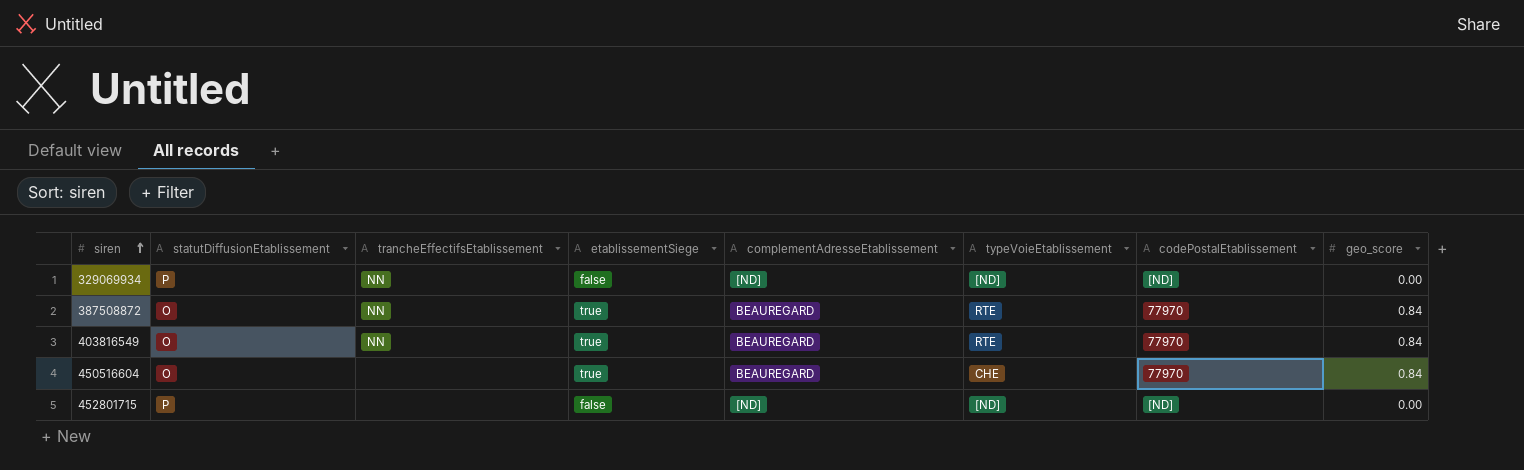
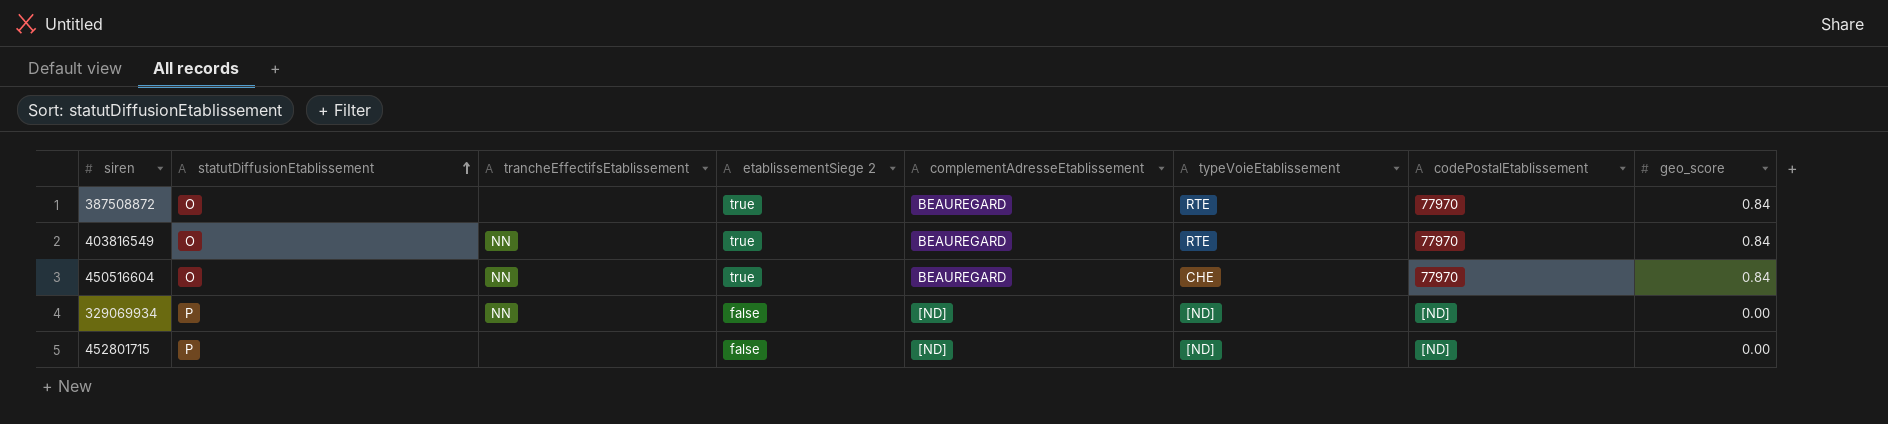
row order: siren ascending -> statutDiffusionEtablissement ascending
column name: etablissementSiege -> etablissementSiege 2
387508872 | trancheEffectifsEtablissement: NN -> none
450516604 | trancheEffectifsEtablissement: none -> NN

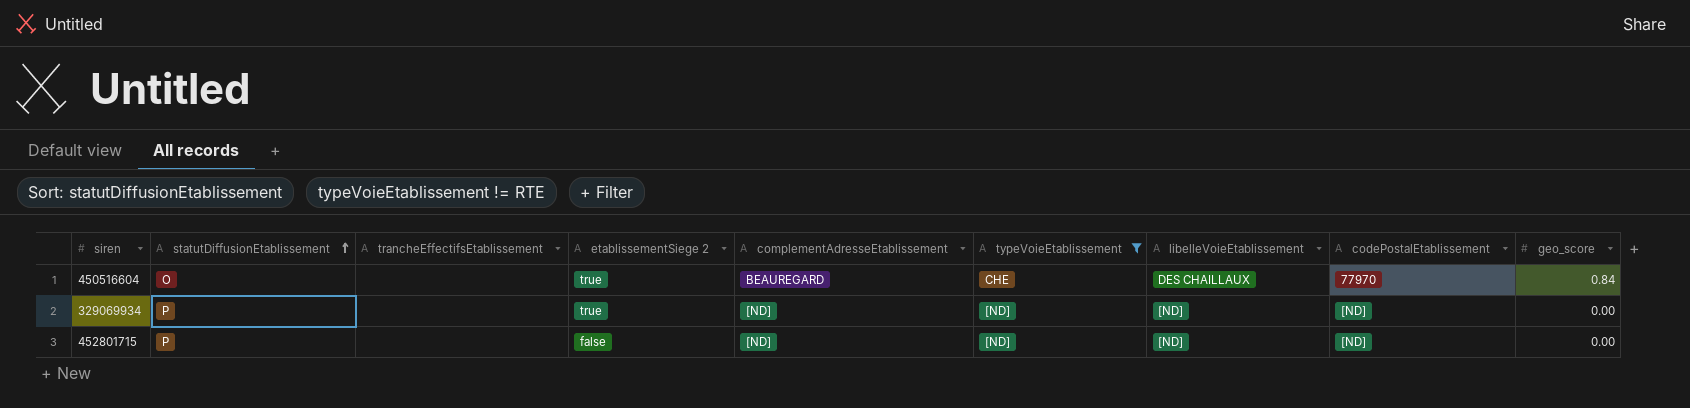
filter: none -> typeVoieEtablissement != RTE
column libelleVoieEtablissement | position: none -> 7
450516604 | trancheEffectifsEtablissement: NN -> none
329069934 | trancheEffectifsEtablissement: NN -> none
329069934 | etablissementSiege 2: false -> true

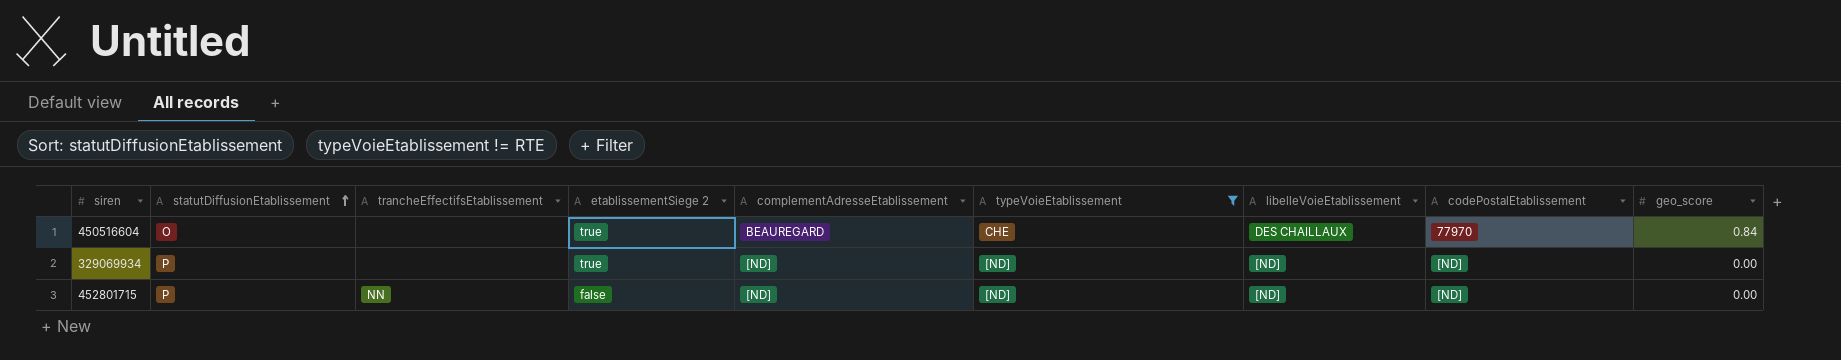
452801715 | trancheEffectifsEtablissement: none -> NN

